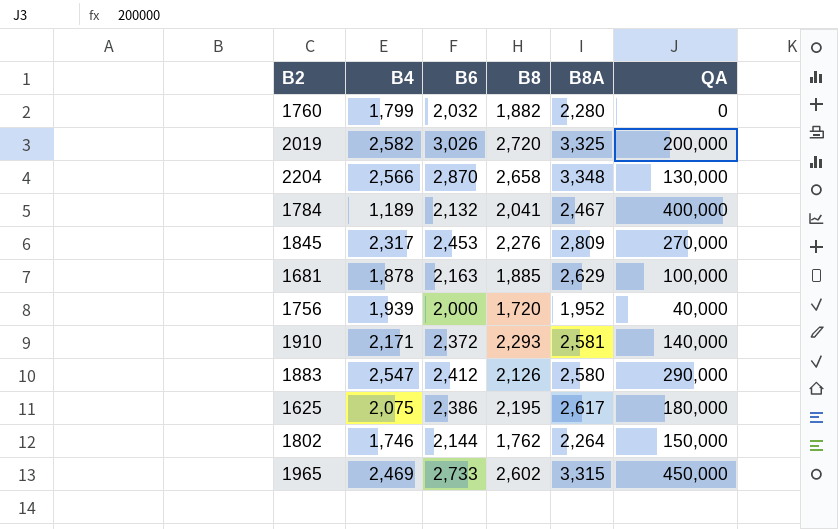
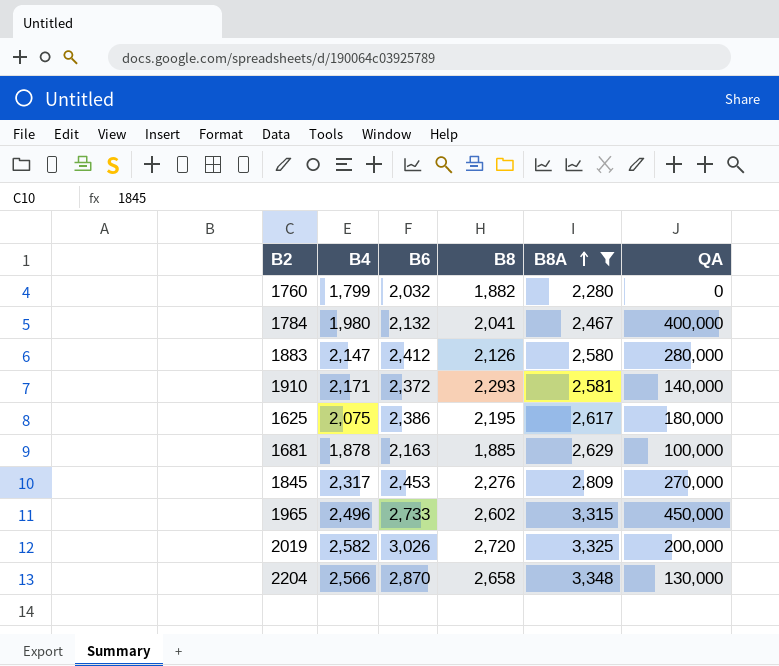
filter: none -> B8A >= 2,280
row order: none -> B8A ascending
1784 | B4: 1,189 -> 1,980
1883 | B4: 2,547 -> 2,147
1883 | QA: 290,000 -> 280,000
1965 | B4: 2,469 -> 2,496

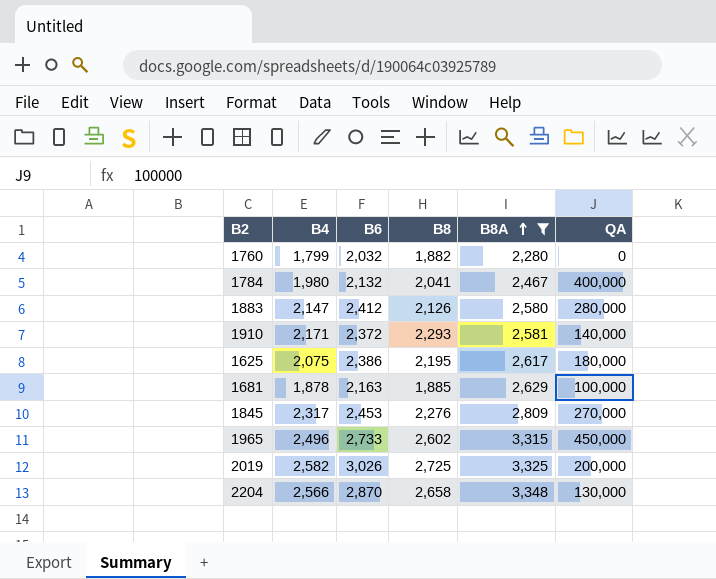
2019 | B8: 2,720 -> 2,725

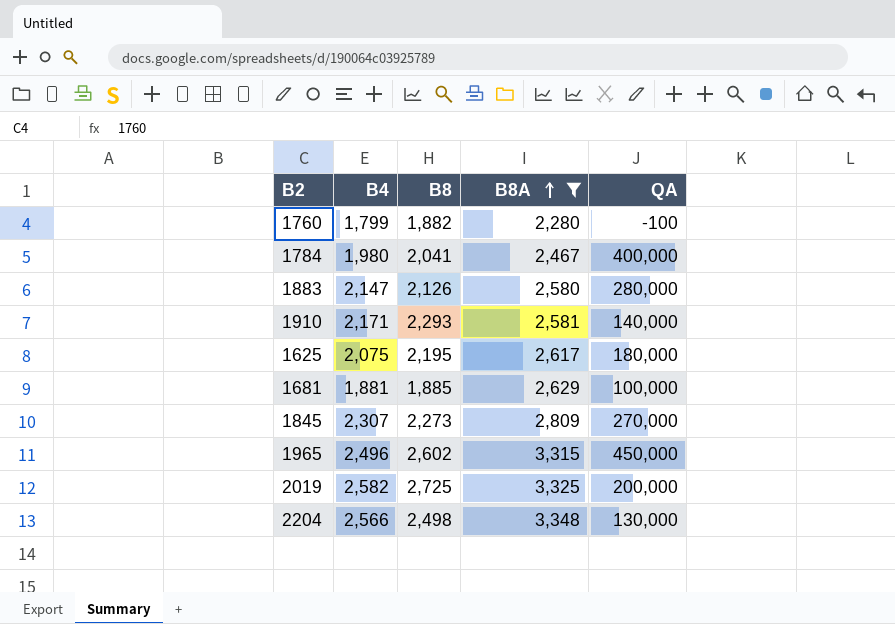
column B6 | position: 3 -> none
1760 | QA: 0 -> -100
1681 | B4: 1,878 -> 1,881
1845 | B4: 2,317 -> 2,307
1845 | B8: 2,276 -> 2,273
2204 | B8: 2,658 -> 2,498

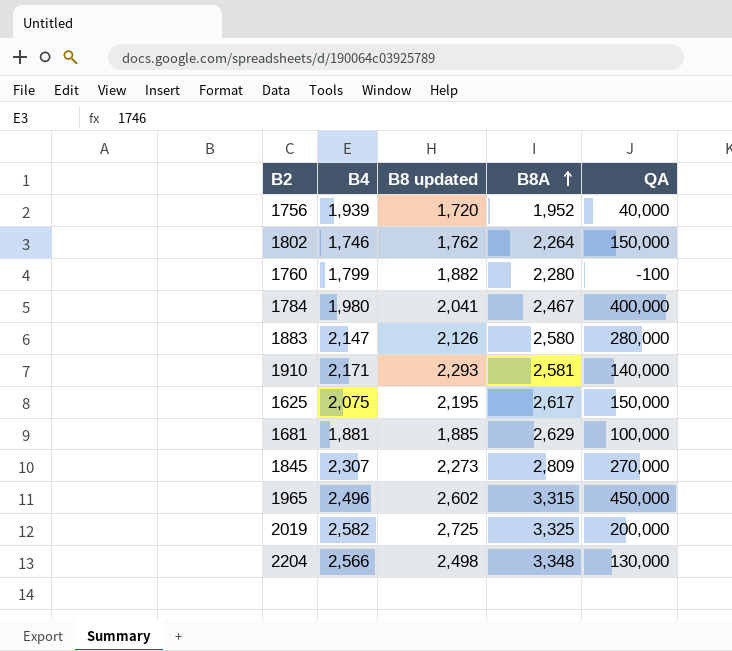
filter: B8A >= 2,280 -> none
column name: B8 -> B8 updated
1625 | QA: 180,000 -> 150,000

